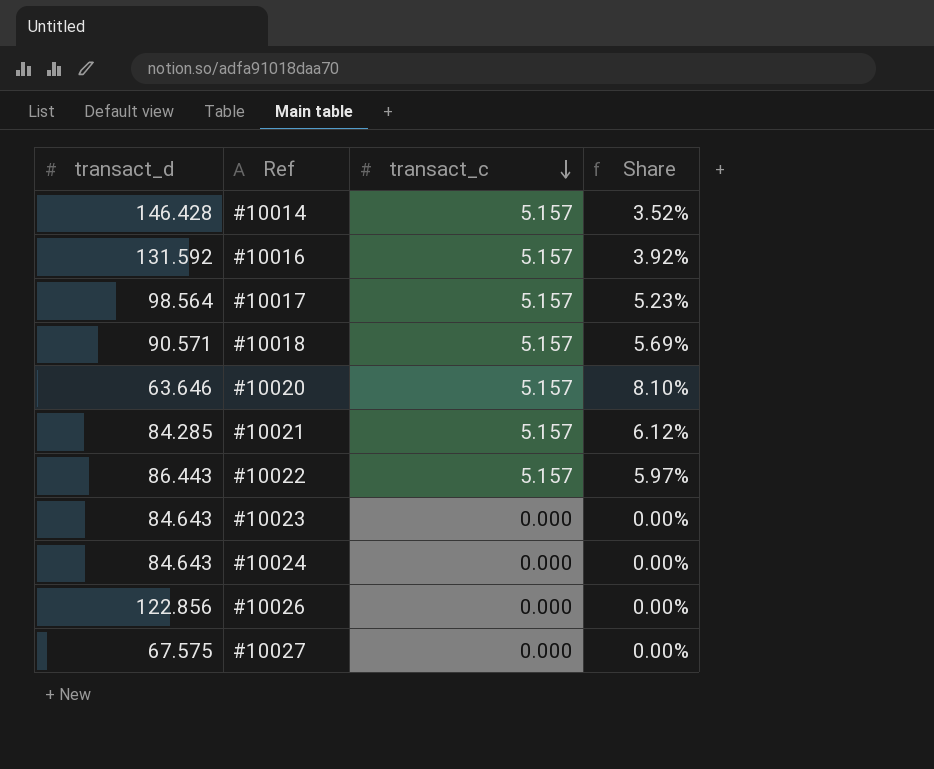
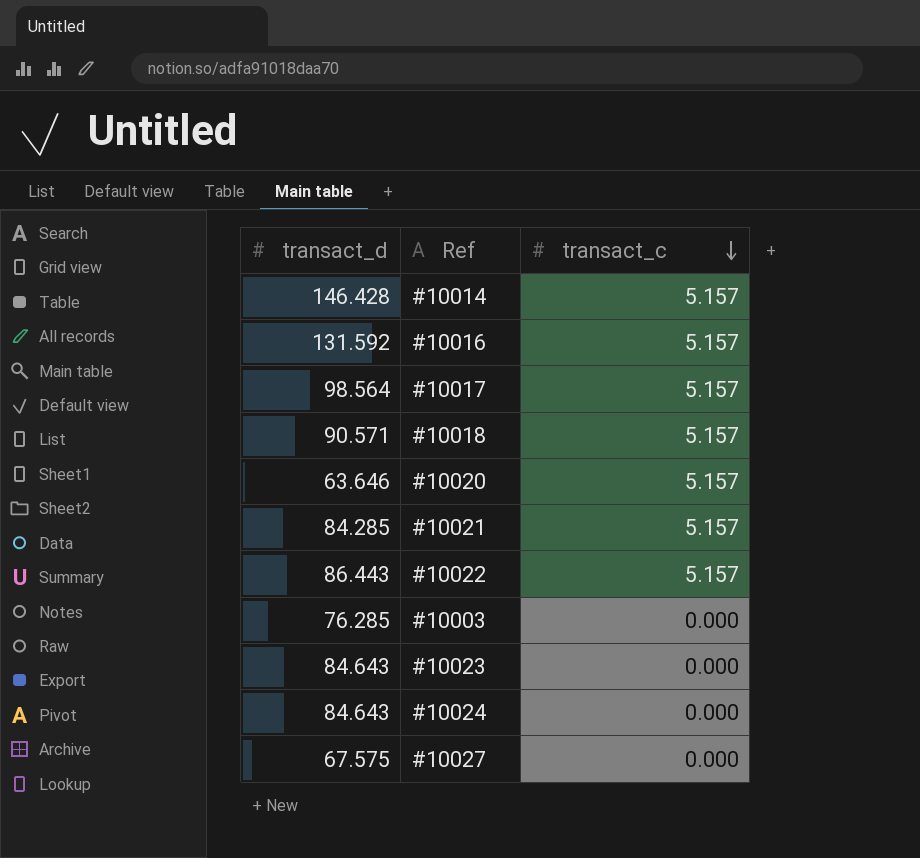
column Share | formula: [transact_c] / [transact_d] -> none
row #10026: 122.856 | 0.000 | 0.00% -> none
row #10003: none -> 76.285 | 0.000

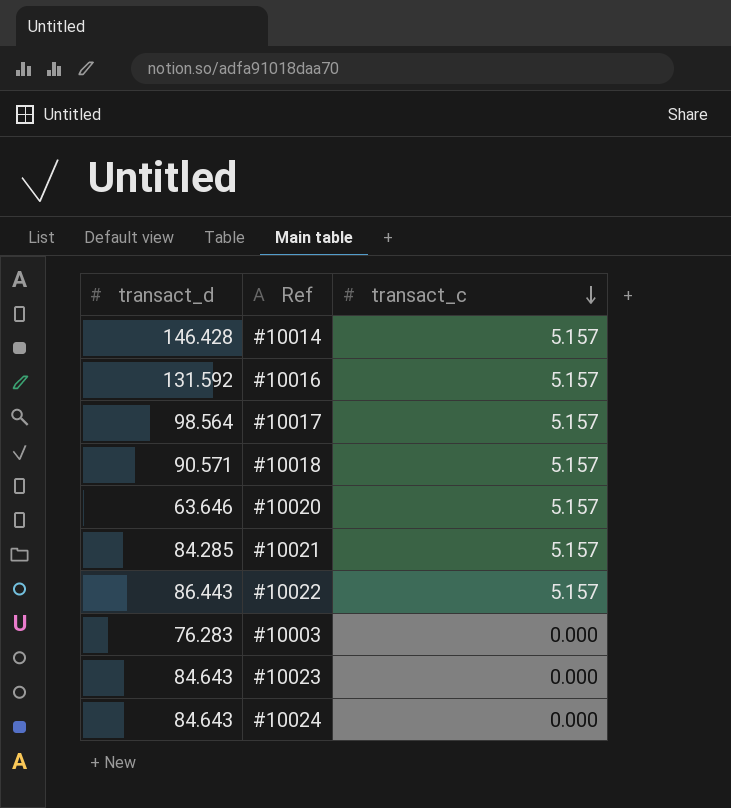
row #10027: 67.575 | 0.000 -> none
#10003 | transact_d: 76.285 -> 76.283

